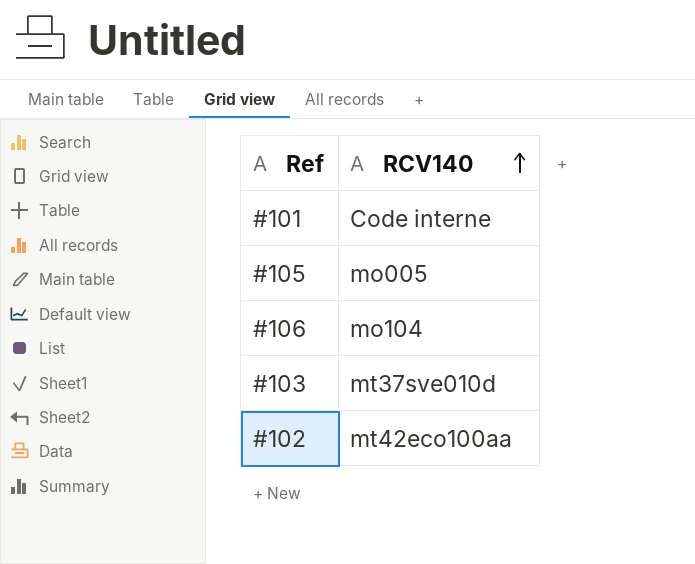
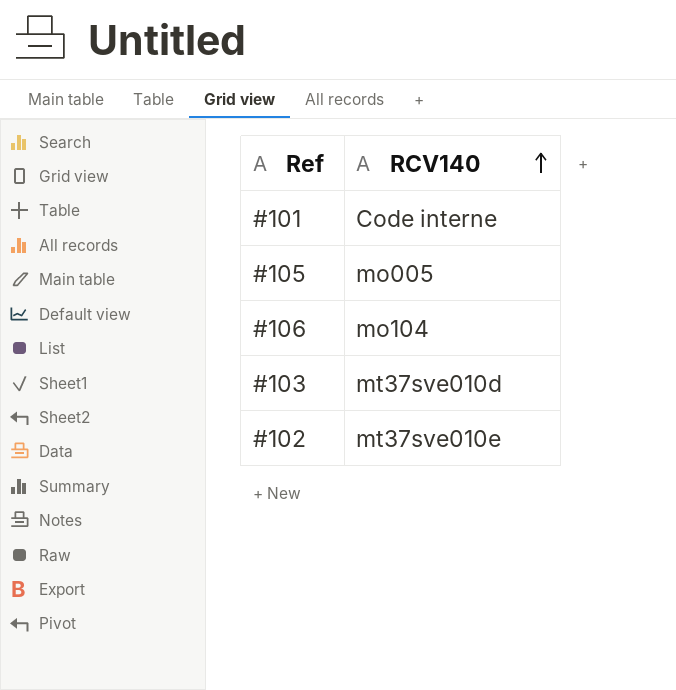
#102 | RCV140: mt42eco100aa -> mt37sve010e

